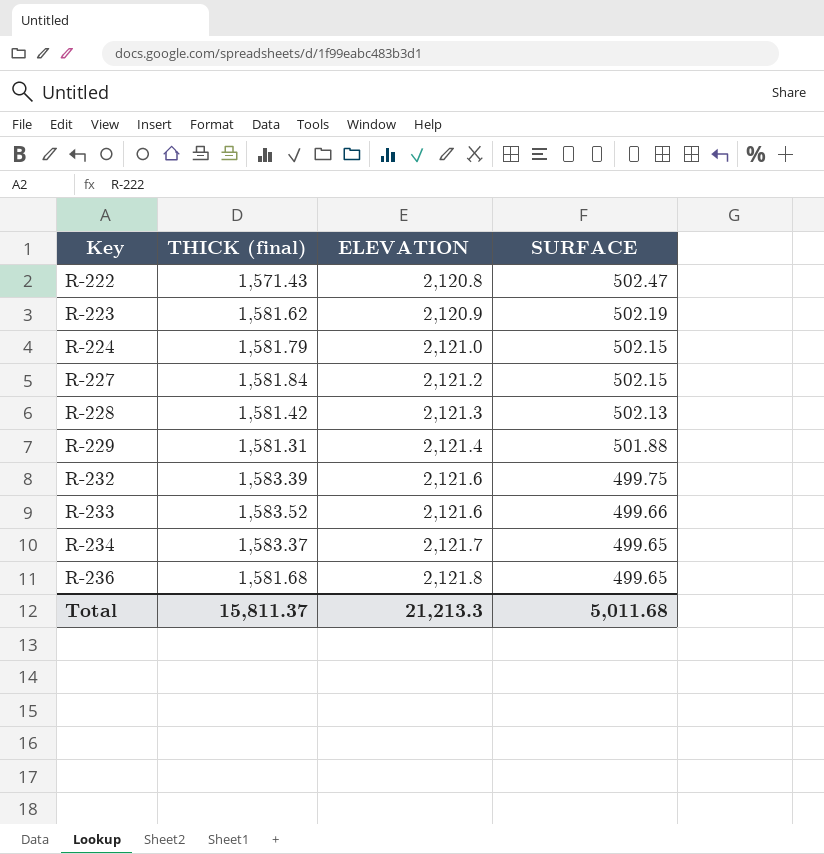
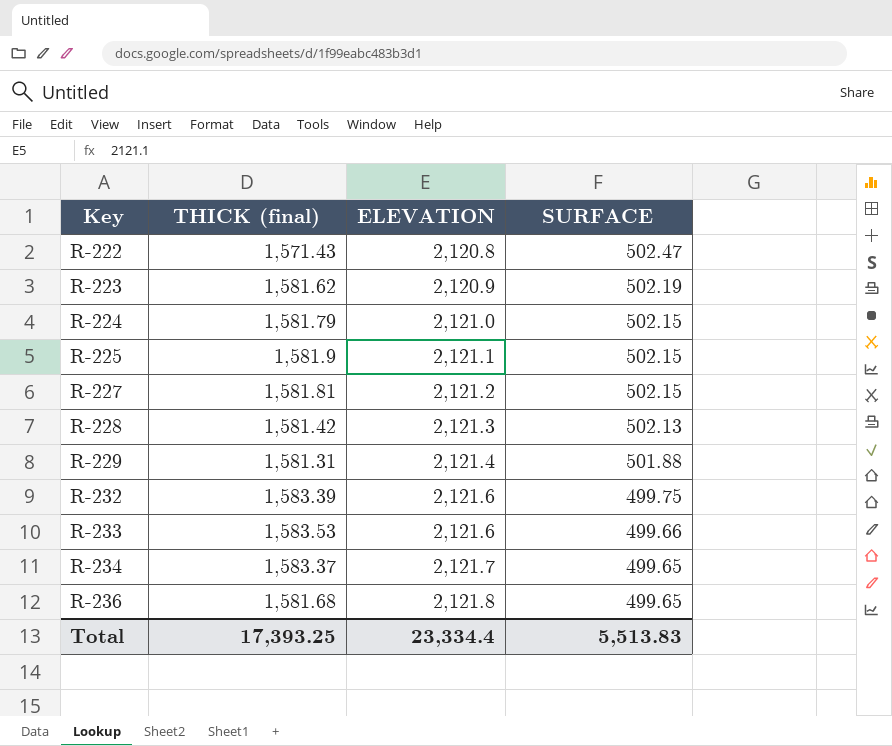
row R-225: none -> 1,581.9 | 2,121.1 | 502.15
R-227 | THICK (final): 1,581.84 -> 1,581.81
R-233 | THICK (final): 1,583.52 -> 1,583.53
Total | THICK (final): 15,811.37 -> 17,393.25
Total | ELEVATION: 21,213.3 -> 23,334.4
Total | SURFACE: 5,011.68 -> 5,513.83

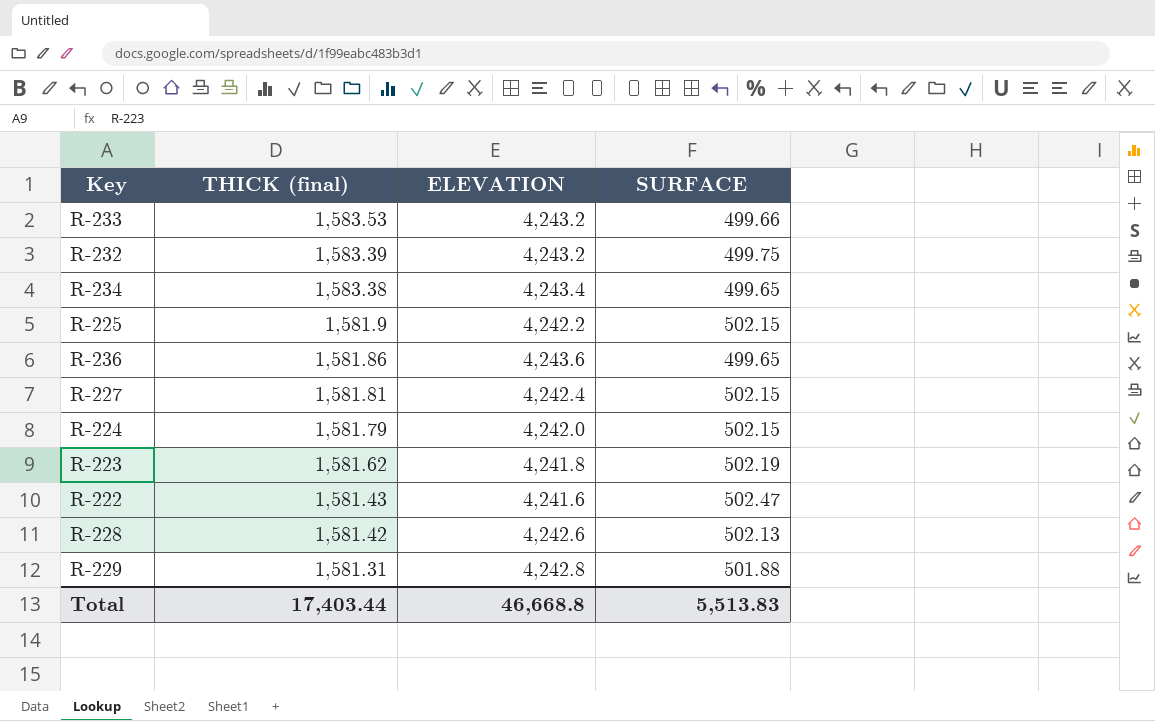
row order: Key ascending -> THICK (final) descending
R-233 | ELEVATION: 2,121.6 -> 4,243.2
R-232 | ELEVATION: 2,121.6 -> 4,243.2
R-234 | THICK (final): 1,583.37 -> 1,583.38
R-234 | ELEVATION: 2,121.7 -> 4,243.4
R-225 | ELEVATION: 2,121.1 -> 4,242.2
R-236 | THICK (final): 1,581.68 -> 1,581.86
R-236 | ELEVATION: 2,121.8 -> 4,243.6
R-227 | ELEVATION: 2,121.2 -> 4,242.4
R-224 | ELEVATION: 2,121.0 -> 4,242.0
R-223 | ELEVATION: 2,120.9 -> 4,241.8
R-222 | THICK (final): 1,571.43 -> 1,581.43
R-222 | ELEVATION: 2,120.8 -> 4,241.6
R-228 | ELEVATION: 2,121.3 -> 4,242.6
R-229 | ELEVATION: 2,121.4 -> 4,242.8
Total | THICK (final): 17,393.25 -> 17,403.44
Total | ELEVATION: 23,334.4 -> 46,668.8

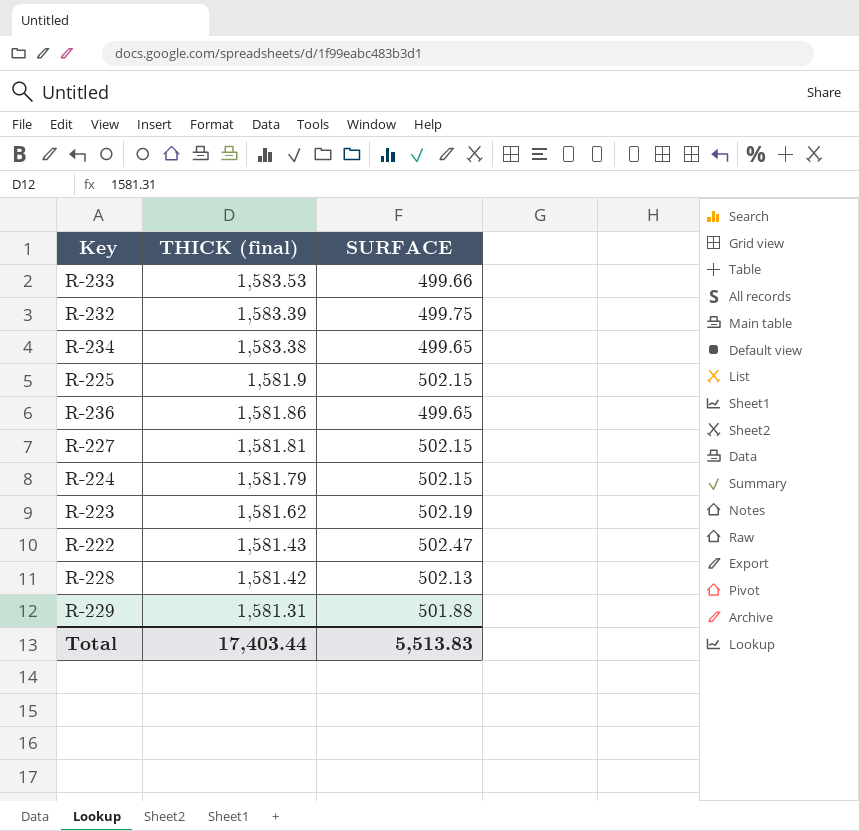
column ELEVATION | position: 3 -> none

